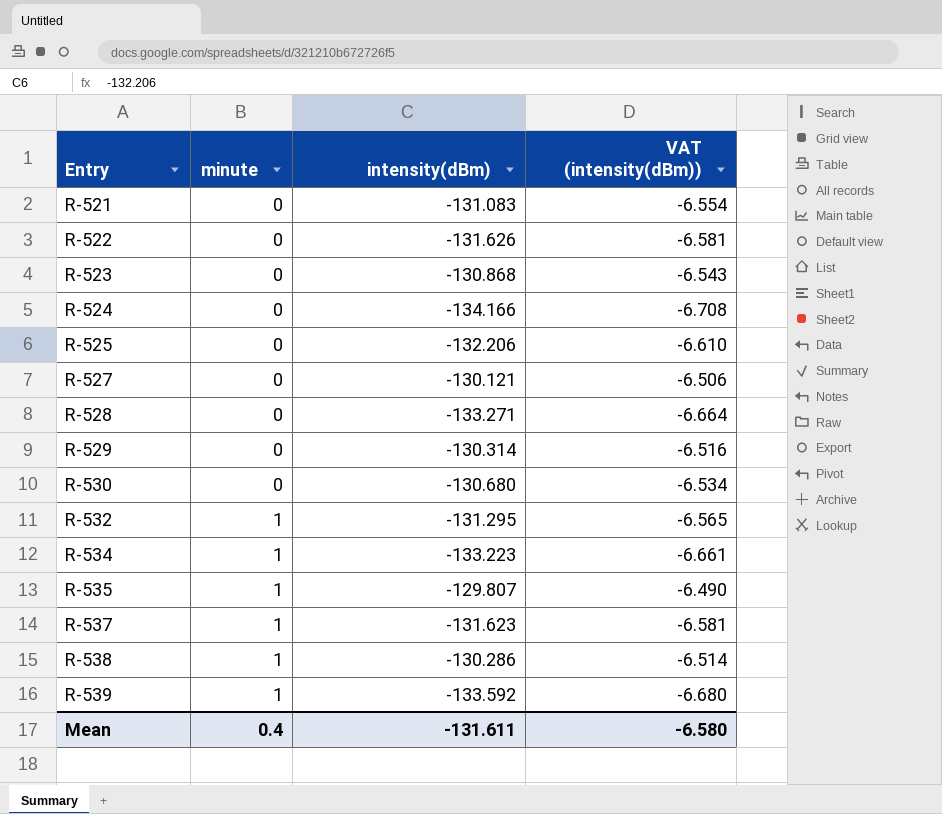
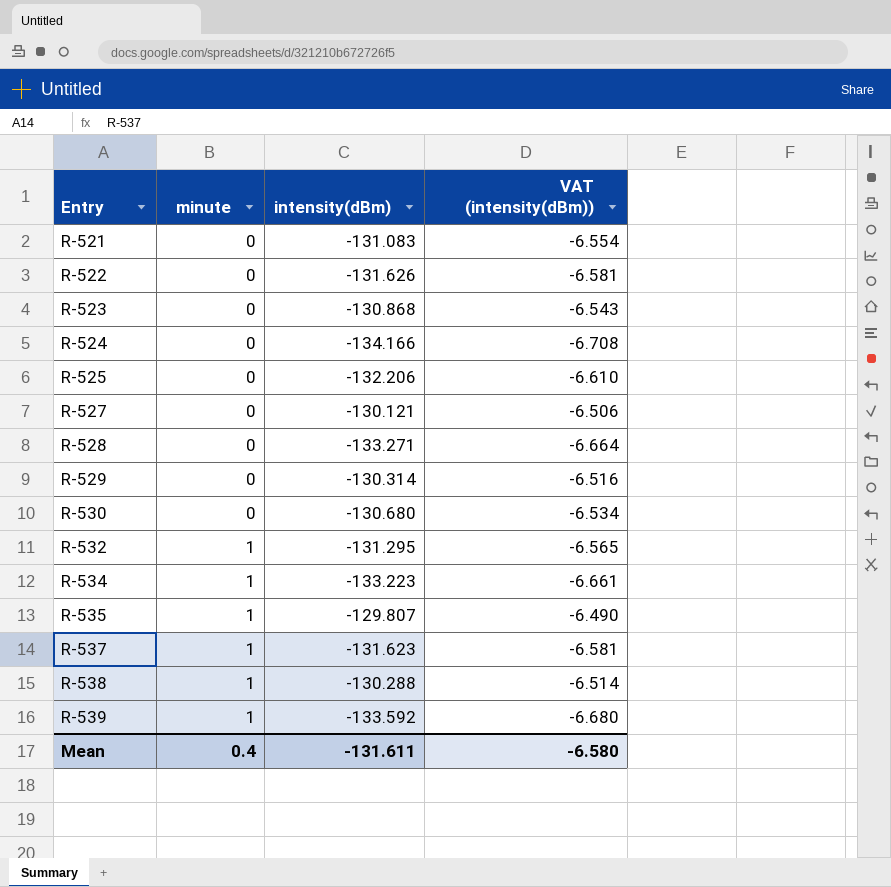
R-538 | intensity(dBm): -130.286 -> -130.288

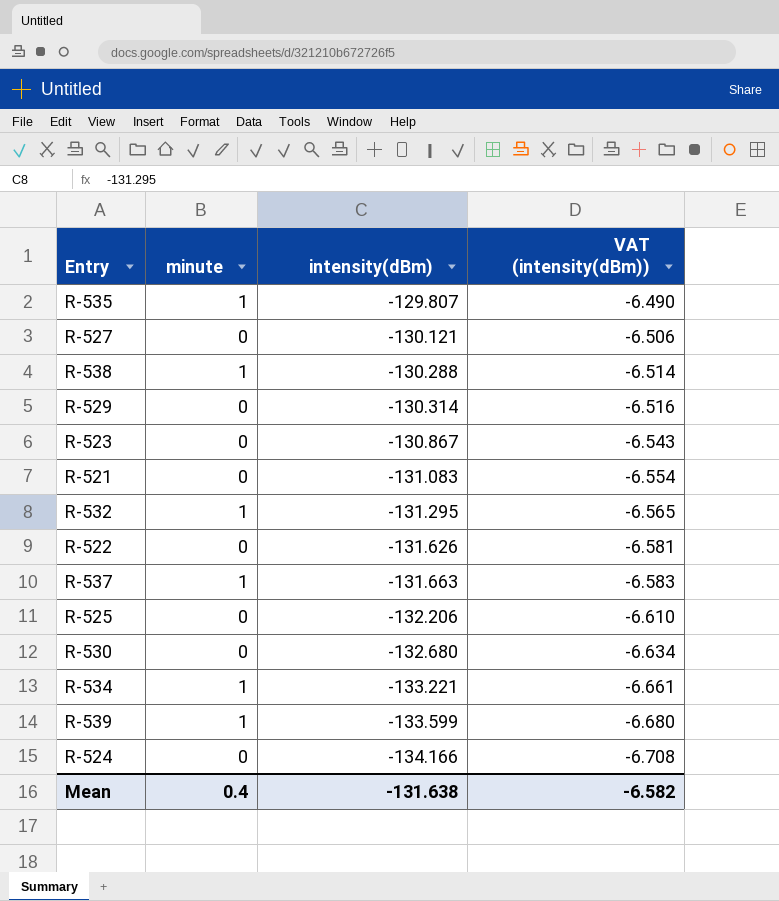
row order: Entry ascending -> intensity(dBm) descending
row R-528: 0 | -133.271 | -6.664 -> none
R-523 | intensity(dBm): -130.868 -> -130.867
R-537 | intensity(dBm): -131.623 -> -131.663
R-537 | VAT (intensity(dBm)): -6.581 -> -6.583
R-530 | intensity(dBm): -130.680 -> -132.680
R-530 | VAT (intensity(dBm)): -6.534 -> -6.634
R-534 | intensity(dBm): -133.223 -> -133.221
R-539 | intensity(dBm): -133.592 -> -133.599
Mean | intensity(dBm): -131.611 -> -131.638
Mean | VAT (intensity(dBm)): -6.580 -> -6.582

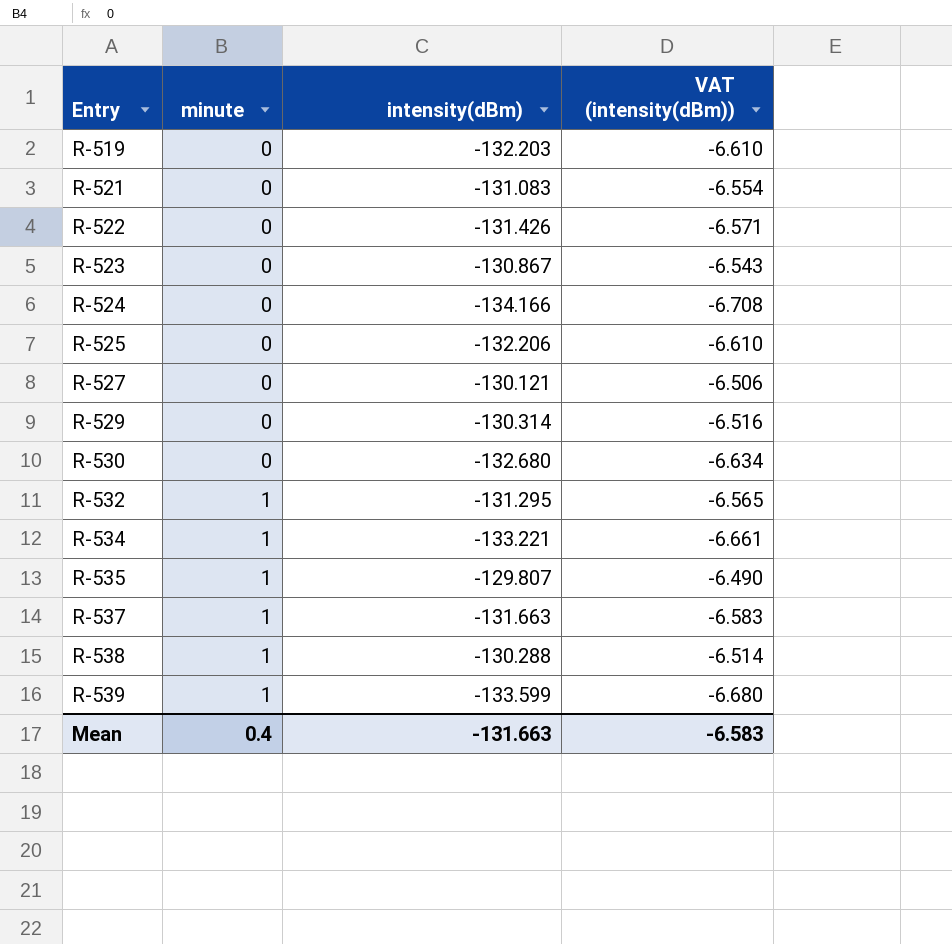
row order: intensity(dBm) descending -> Entry ascending
row R-519: none -> 0 | -132.203 | -6.610
R-522 | intensity(dBm): -131.626 -> -131.426
R-522 | VAT (intensity(dBm)): -6.581 -> -6.571
Mean | intensity(dBm): -131.638 -> -131.663
Mean | VAT (intensity(dBm)): -6.582 -> -6.583

